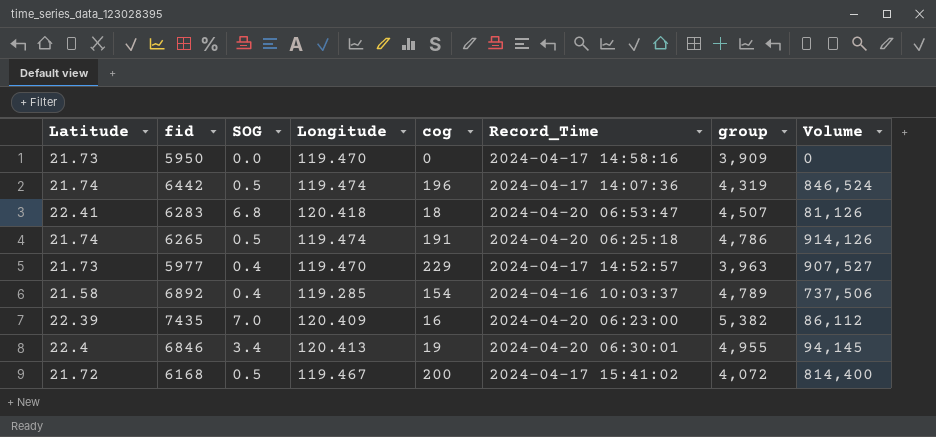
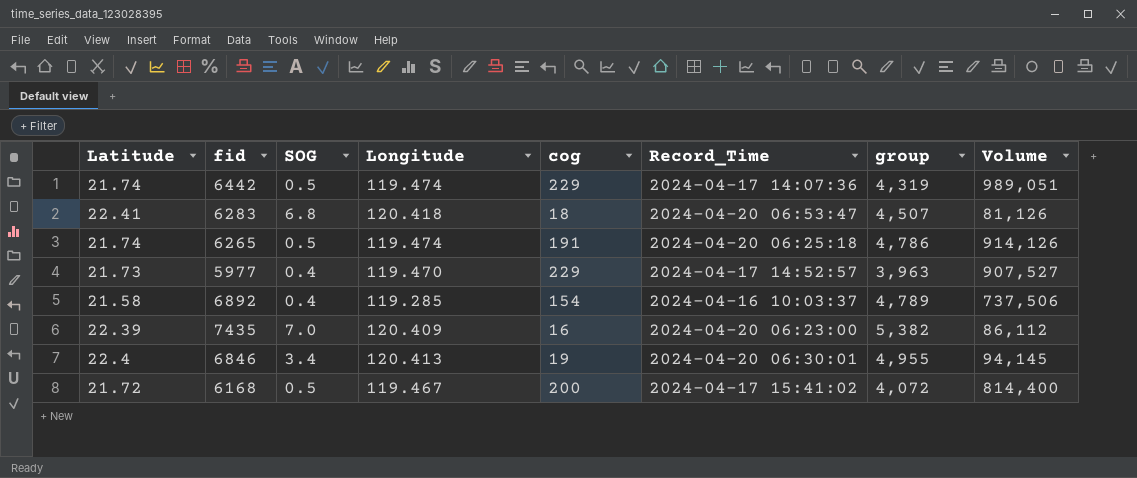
row 5950: 21.73 | 0.0 | 119.470 | 0 | 2024-04-17 14:58:16 | 3,909 | 0 -> none
6442 | cog: 196 -> 229
6442 | Volume: 846,524 -> 989,051

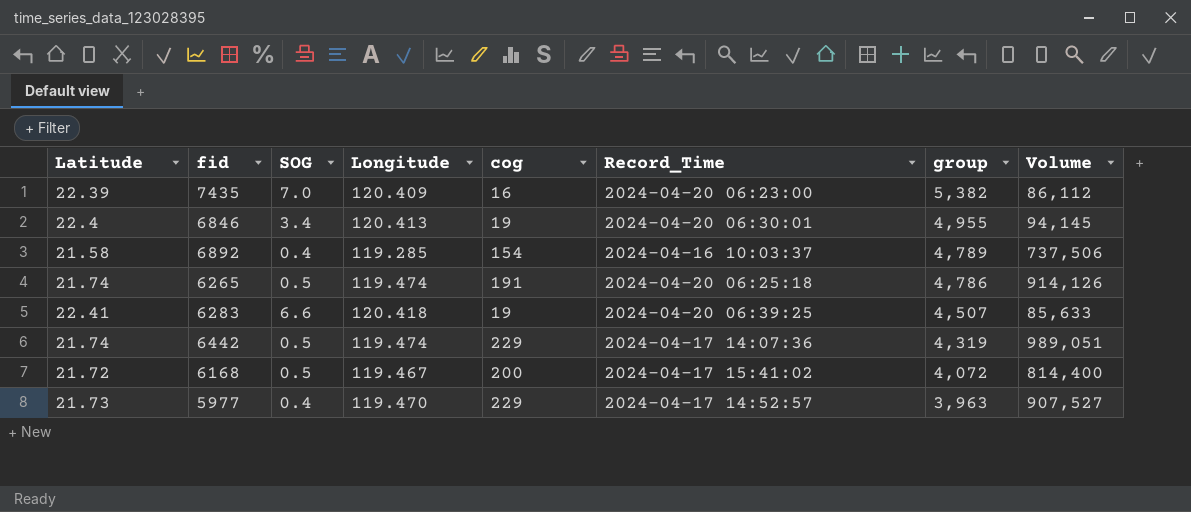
row order: none -> group descending
6283 | SOG: 6.8 -> 6.6
6283 | cog: 18 -> 19
6283 | Record_Time: 2024-04-20 06:53:47 -> 2024-04-20 06:39:25
6283 | Volume: 81,126 -> 85,633

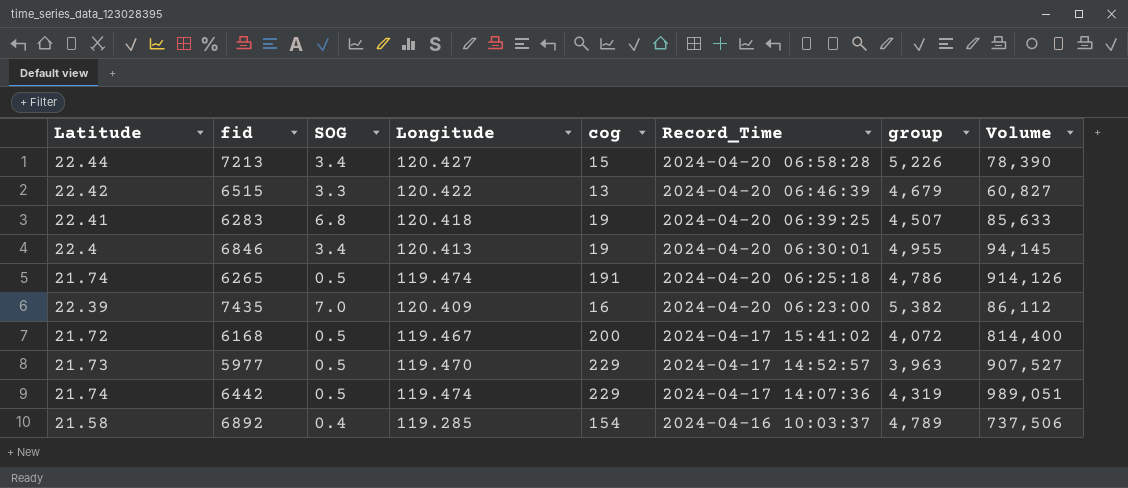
row order: group descending -> Record_Time descending
row 7213: none -> 22.44 | 3.4 | 120.427 | 15 | 2024-04-20 06:58:28 | 5,226 | 78,390
row 6515: none -> 22.42 | 3.3 | 120.422 | 13 | 2024-04-20 06:46:39 | 4,679 | 60,827
6283 | SOG: 6.6 -> 6.8
5977 | SOG: 0.4 -> 0.5

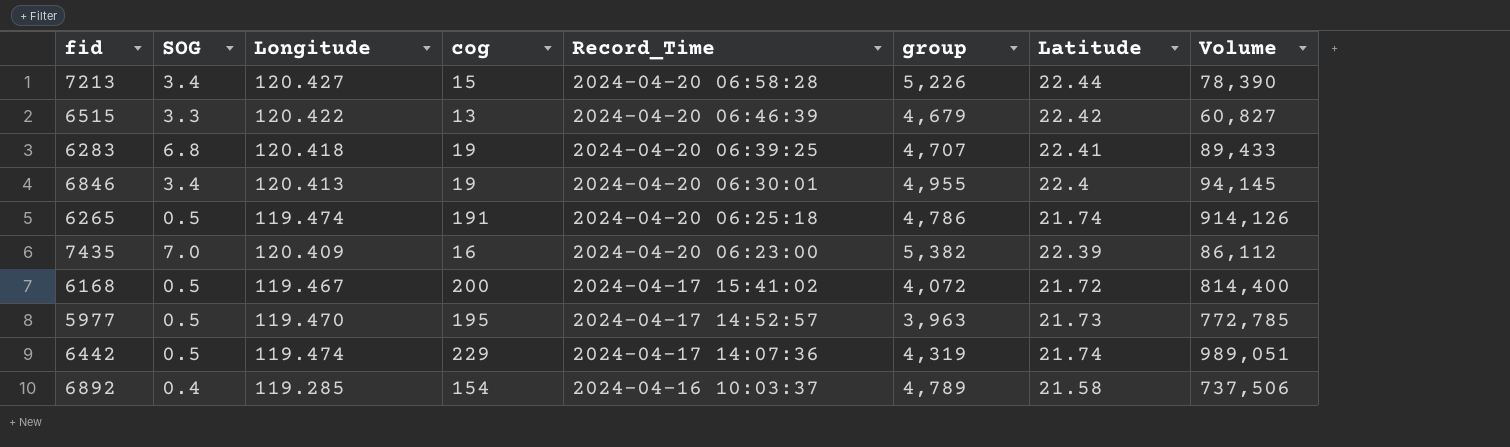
column Latitude | position: 1 -> 7
6283 | group: 4,507 -> 4,707
6283 | Volume: 85,633 -> 89,433
5977 | cog: 229 -> 195
5977 | Volume: 907,527 -> 772,785

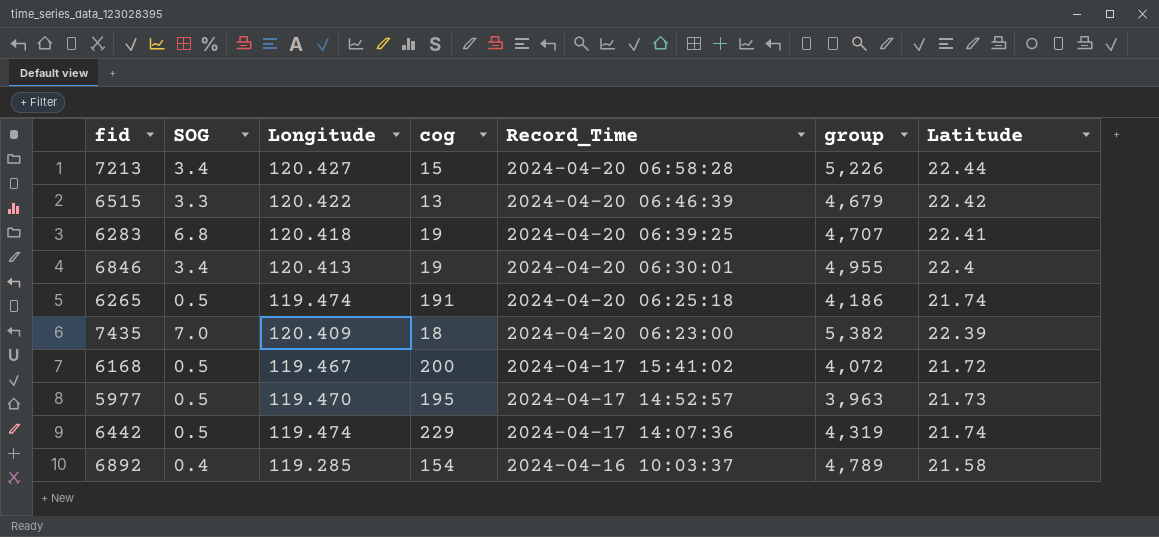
column Volume | formula: [cog] * [group] -> none
6265 | group: 4,786 -> 4,186
7435 | cog: 16 -> 18

